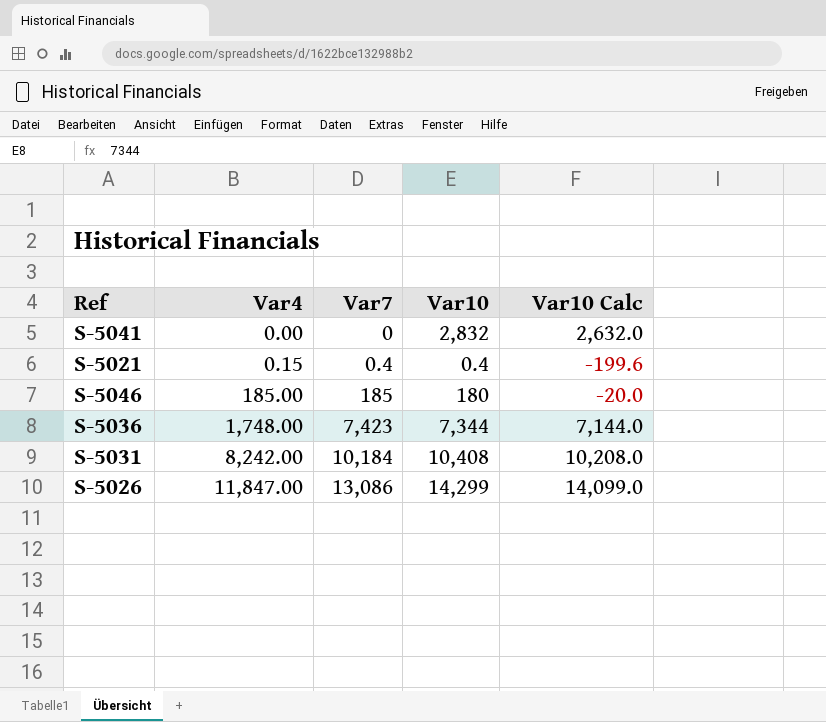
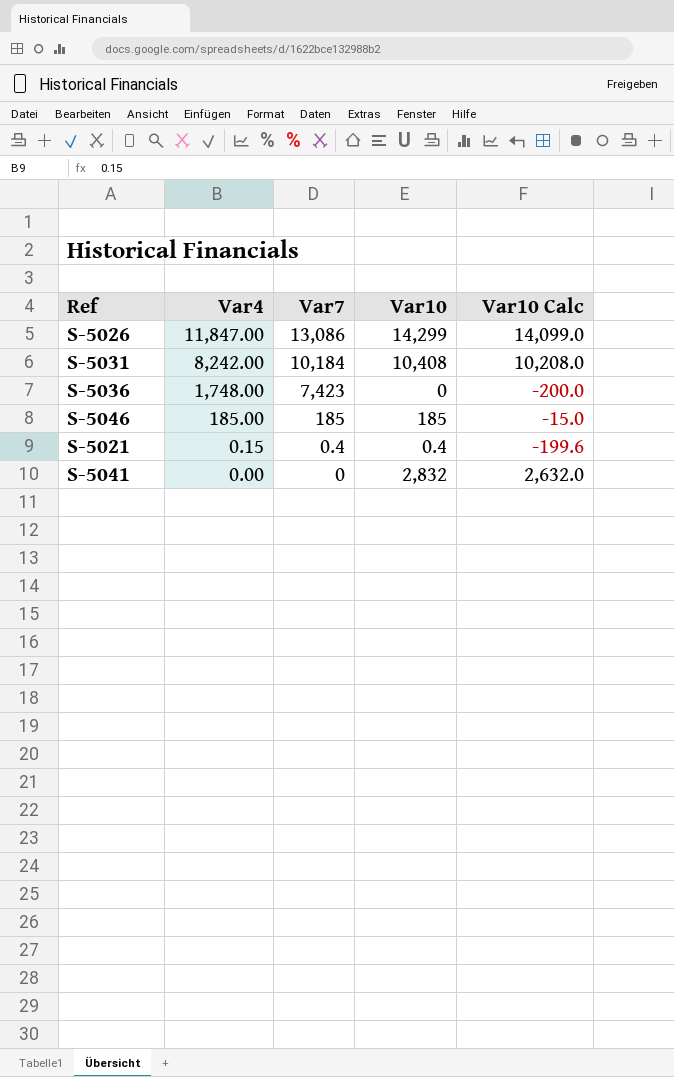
row order: Var4 ascending -> Var4 descending
S-5036 | Var10: 7,344 -> 0
S-5036 | Var10 Calc: 7,144.0 -> -200.0
S-5046 | Var10: 180 -> 185
S-5046 | Var10 Calc: -20.0 -> -15.0

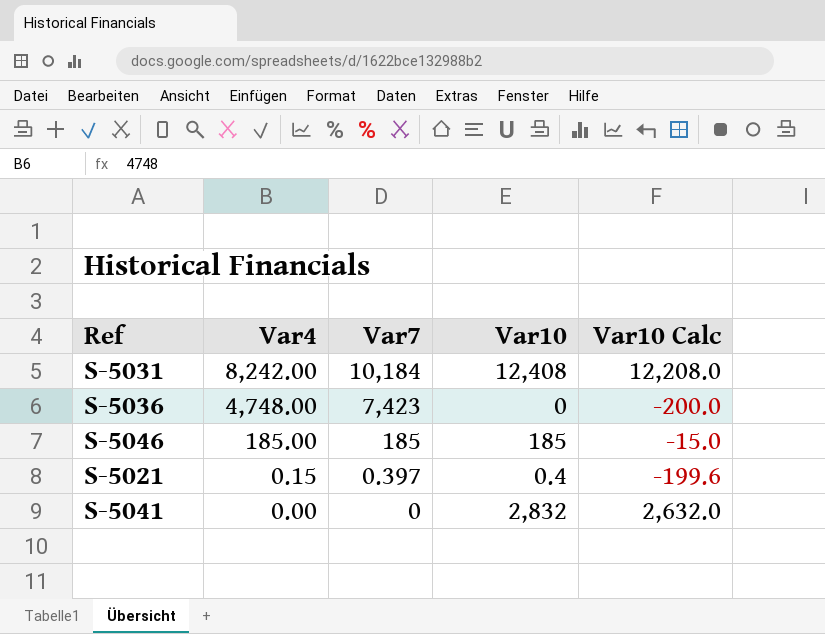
row S-5026: 11,847.00 | 13,086 | 14,299 | 14,099.0 -> none
S-5031 | Var10: 10,408 -> 12,408
S-5031 | Var10 Calc: 10,208.0 -> 12,208.0
S-5036 | Var4: 1,748.00 -> 4,748.00
S-5021 | Var7: 0.4 -> 0.397

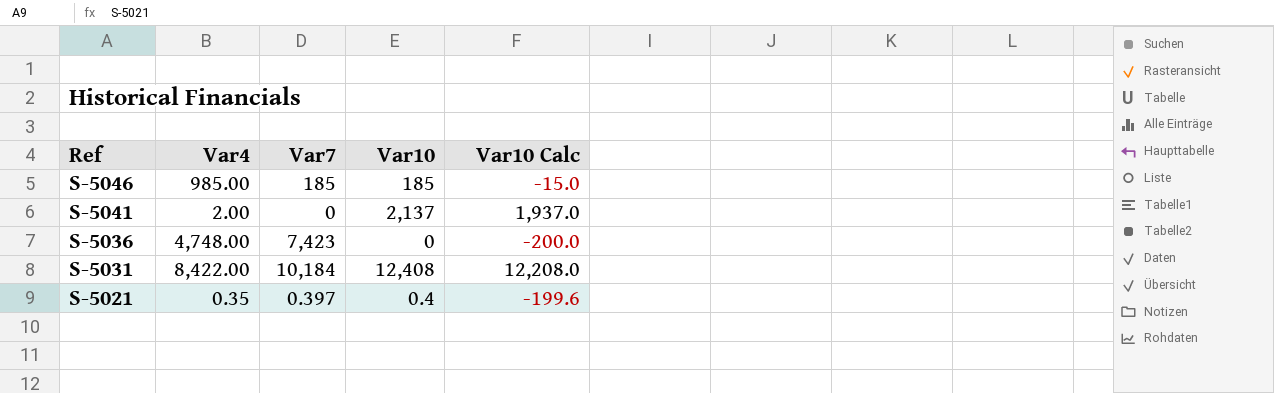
row order: Var4 descending -> Ref descending
S-5046 | Var4: 185.00 -> 985.00
S-5041 | Var4: 0.00 -> 2.00
S-5041 | Var10: 2,832 -> 2,137
S-5041 | Var10 Calc: 2,632.0 -> 1,937.0
S-5031 | Var4: 8,242.00 -> 8,422.00
S-5021 | Var4: 0.15 -> 0.35

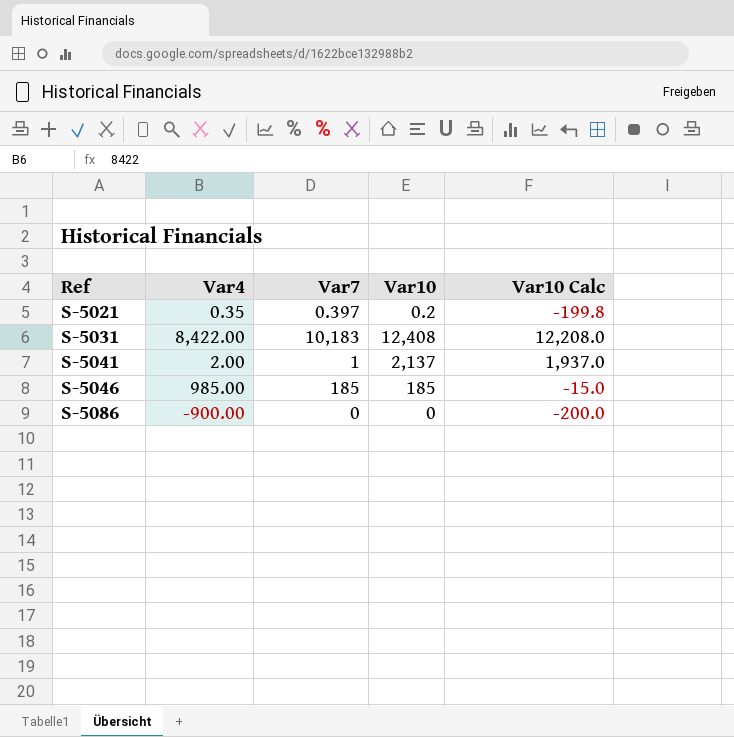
row order: Ref descending -> Ref ascending
row S-5036: 4,748.00 | 7,423 | 0 | -200.0 -> none
S-5021 | Var10: 0.4 -> 0.2
S-5021 | Var10 Calc: -199.6 -> -199.8
S-5031 | Var7: 10,184 -> 10,183
S-5041 | Var7: 0 -> 1
row S-5086: none -> -900.00 | 0 | 0 | -200.0

